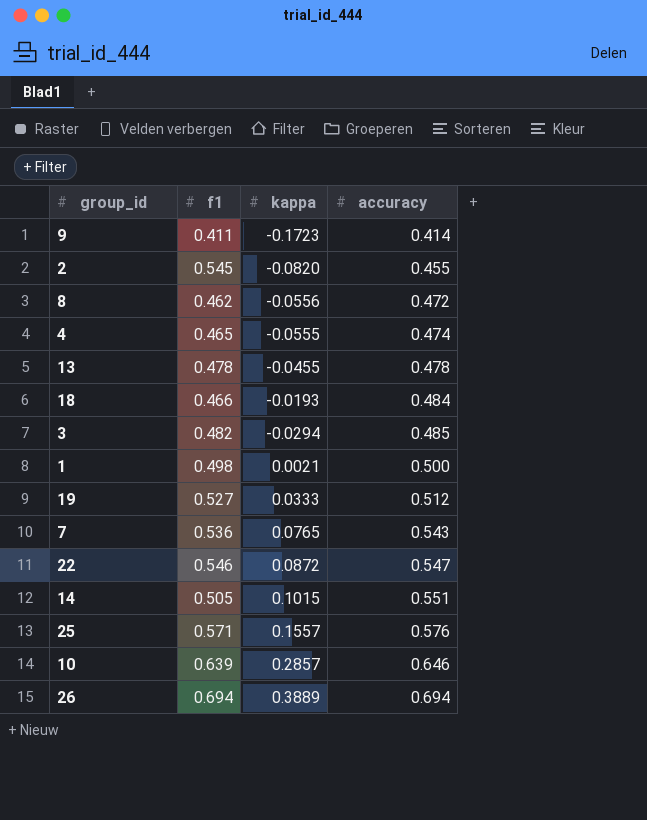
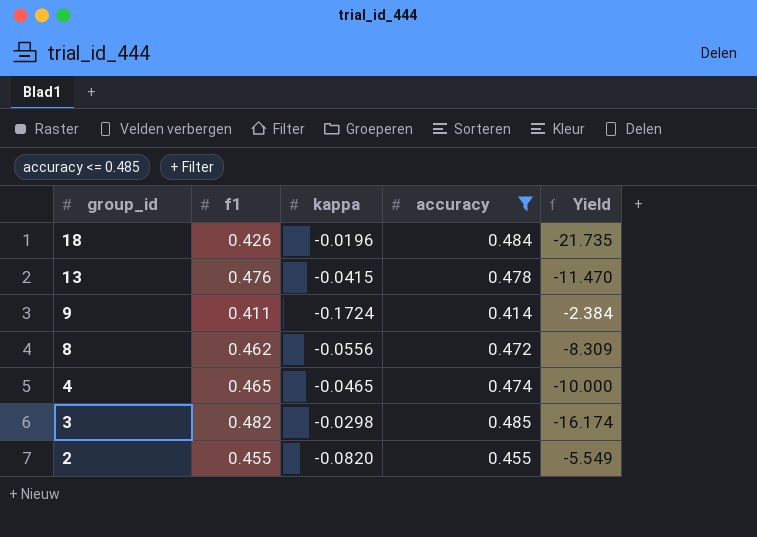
filter: none -> accuracy <= 0.485
row order: accuracy ascending -> group_id descending
column Yield | formula: none -> [f1] / [kappa]
18 | f1: 0.466 -> 0.426
18 | kappa: -0.0193 -> -0.0196
13 | f1: 0.478 -> 0.476
13 | kappa: -0.0455 -> -0.0415
9 | kappa: -0.1723 -> -0.1724
4 | kappa: -0.0555 -> -0.0465
3 | kappa: -0.0294 -> -0.0298
2 | f1: 0.545 -> 0.455

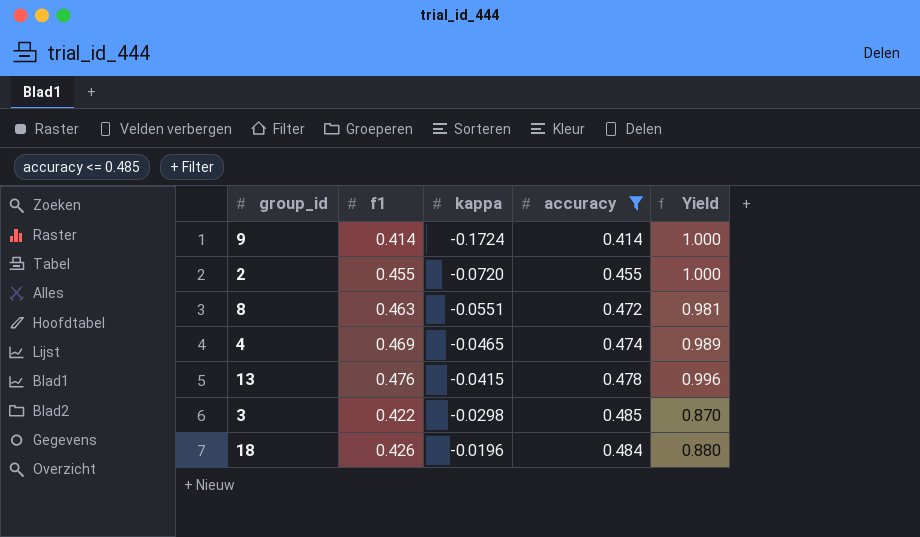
row order: group_id descending -> kappa ascending
column Yield | formula: [f1] / [kappa] -> [f1] / [accuracy]
9 | f1: 0.411 -> 0.414
2 | kappa: -0.0820 -> -0.0720
8 | f1: 0.462 -> 0.463
8 | kappa: -0.0556 -> -0.0551
4 | f1: 0.465 -> 0.469
3 | f1: 0.482 -> 0.422

